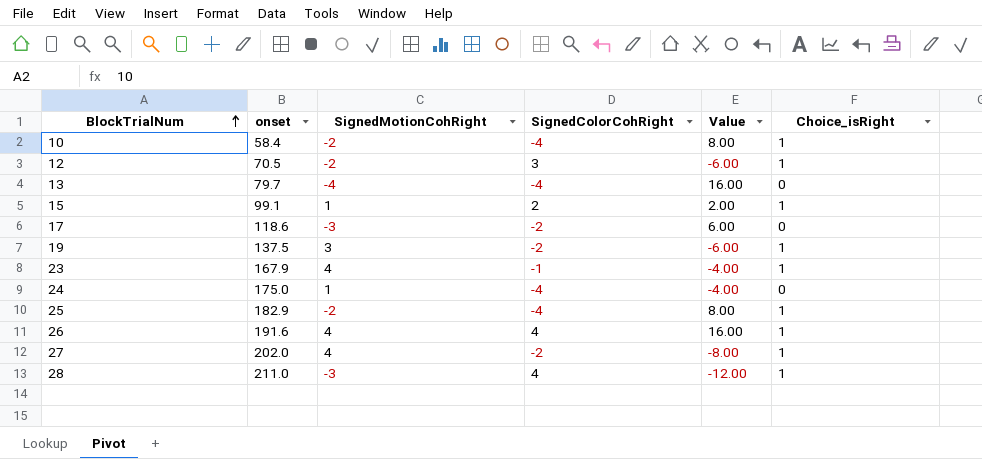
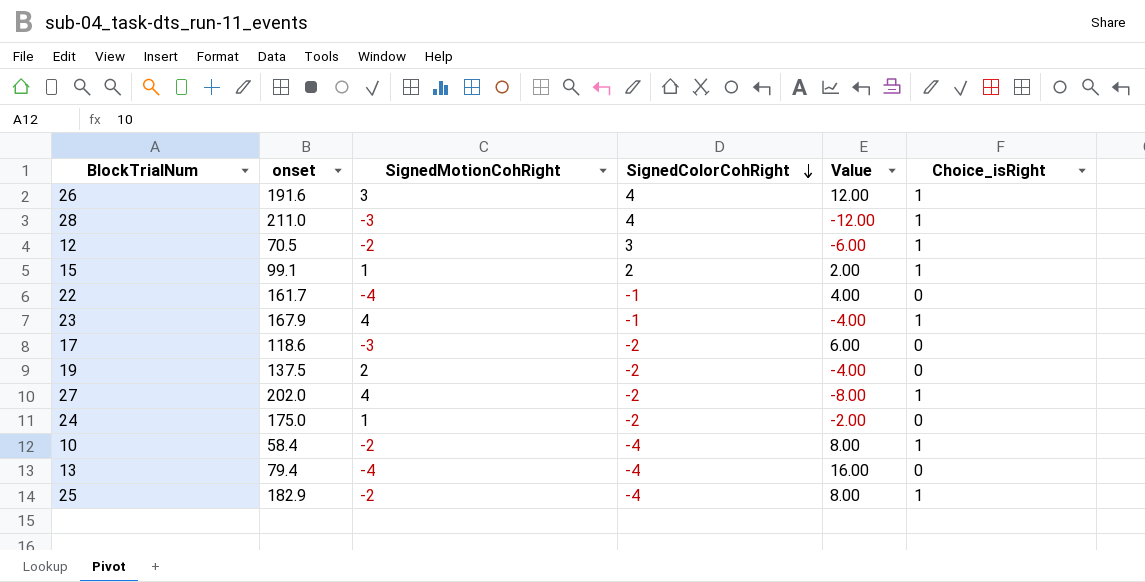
row order: BlockTrialNum ascending -> SignedColorCohRight descending
26 | SignedMotionCohRight: 4 -> 3
26 | Value: 16.00 -> 12.00
row 22: none -> 161.7 | -4 | -1 | 4.00 | 0
19 | SignedMotionCohRight: 3 -> 2
19 | Value: -6.00 -> -4.00
19 | Choice_isRight: 1 -> 0
24 | SignedColorCohRight: -4 -> -2
24 | Value: -4.00 -> -2.00
13 | onset: 79.7 -> 79.4

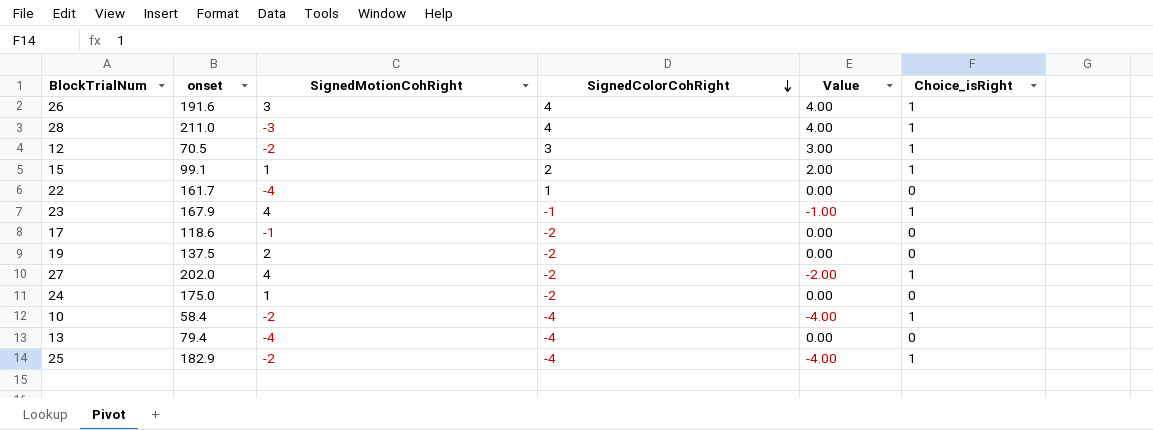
column Value | formula: [SignedMotionCohRight] * [SignedColorCohRight] -> [SignedColorCohRight] * [Choice_isRight]
22 | SignedColorCohRight: -1 -> 1
17 | SignedMotionCohRight: -3 -> -1

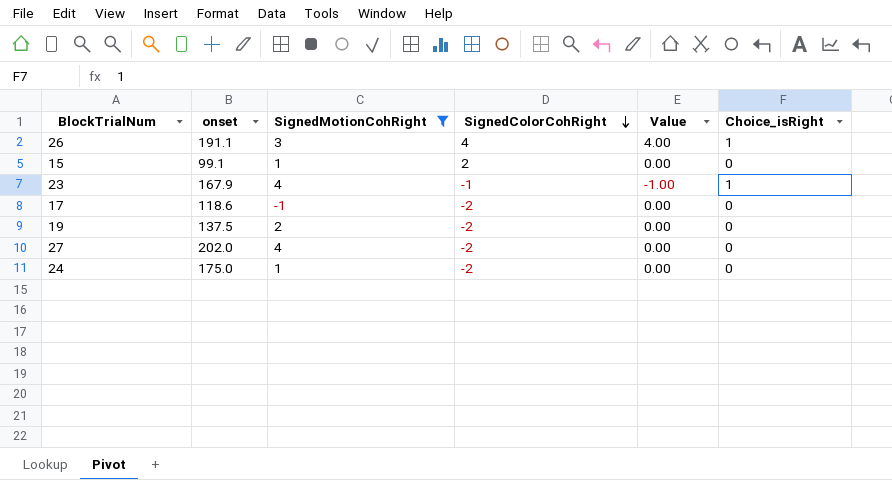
filter: none -> SignedMotionCohRight >= -1
26 | onset: 191.6 -> 191.1
15 | Value: 2.00 -> 0.00
15 | Choice_isRight: 1 -> 0
27 | Value: -2.00 -> 0.00
27 | Choice_isRight: 1 -> 0

